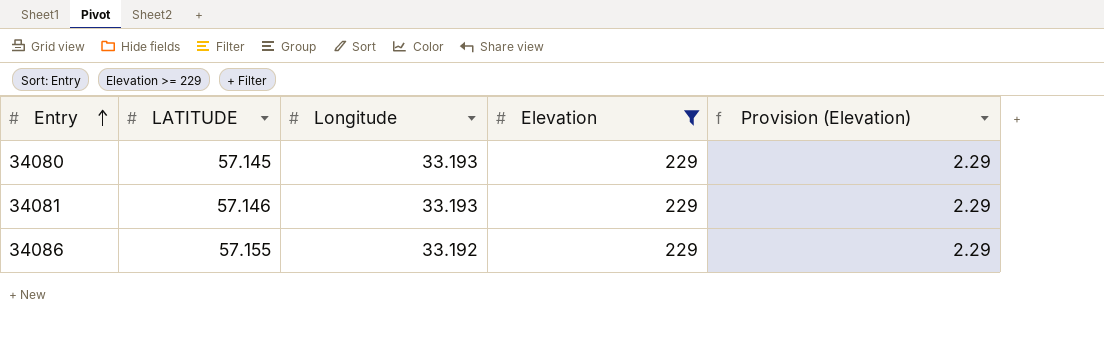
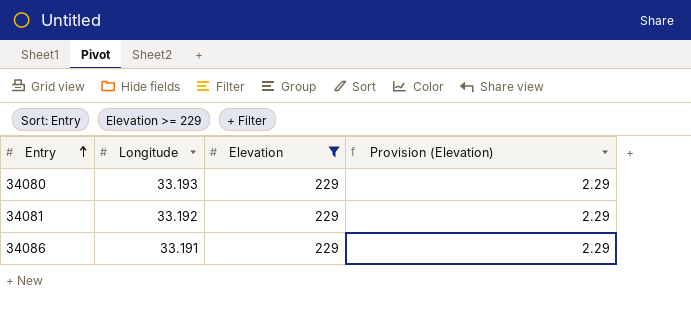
column LATITUDE | position: 2 -> none
34081 | Longitude: 33.193 -> 33.192
34086 | Longitude: 33.192 -> 33.191

